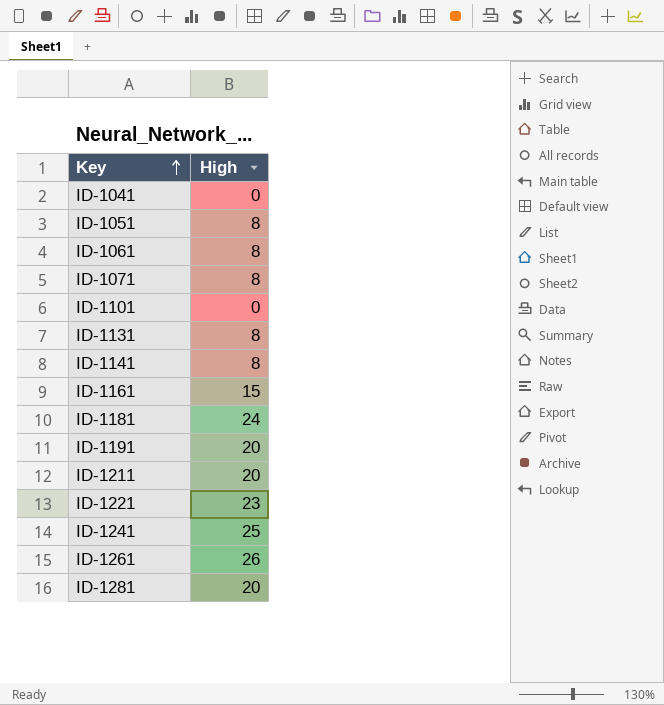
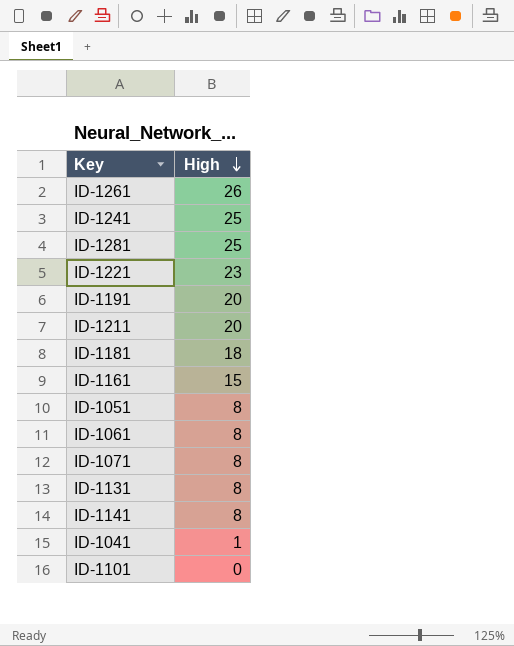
row order: Key ascending -> High descending
ID-1281 | High: 20 -> 25
ID-1181 | High: 24 -> 18
ID-1041 | High: 0 -> 1

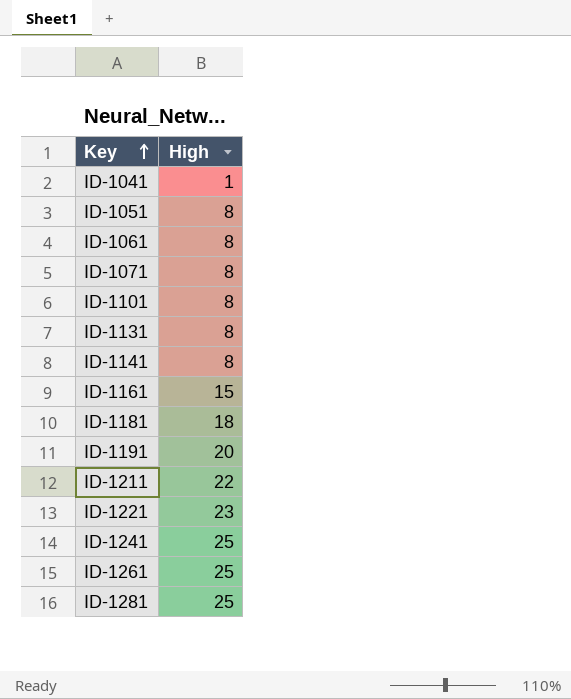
row order: High descending -> Key ascending
ID-1101 | High: 0 -> 8
ID-1211 | High: 20 -> 22
ID-1261 | High: 26 -> 25

